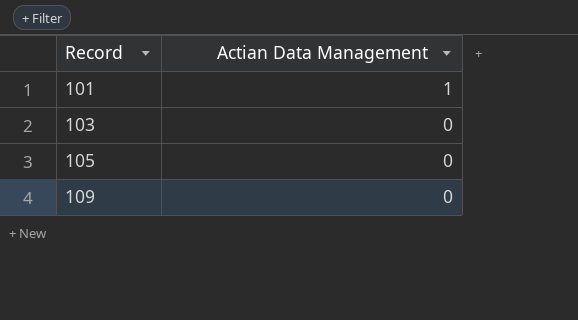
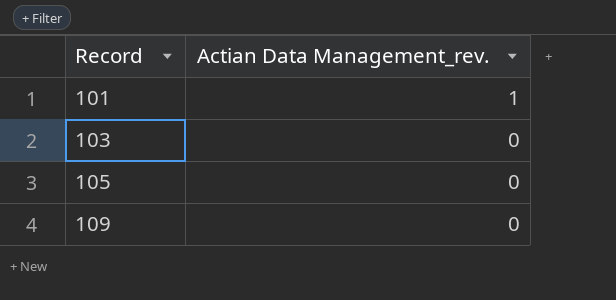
column name: Actian Data Management -> Actian Data Management_rev.

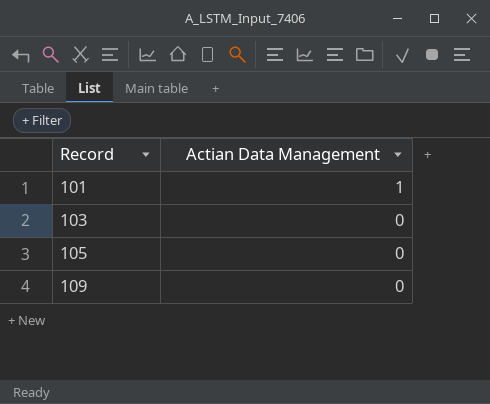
column name: Actian Data Management_rev. -> Actian Data Management

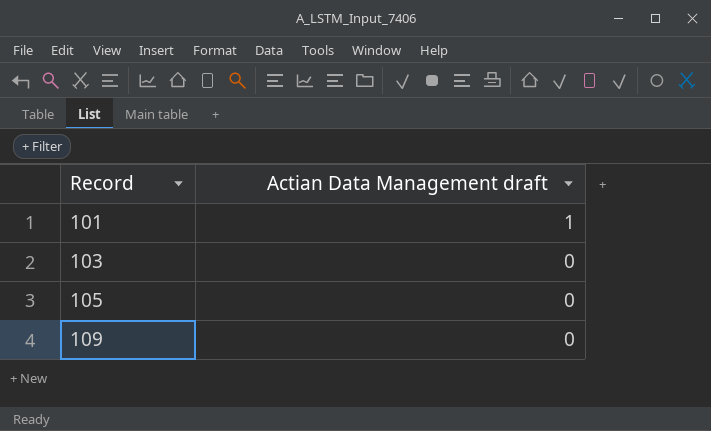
column name: Actian Data Management -> Actian Data Management draft

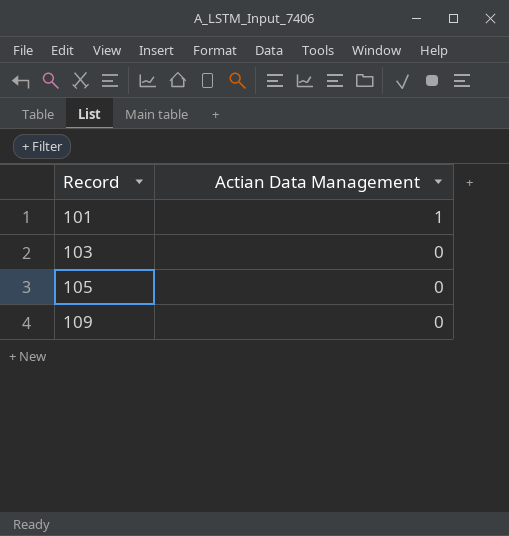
column name: Actian Data Management draft -> Actian Data Management

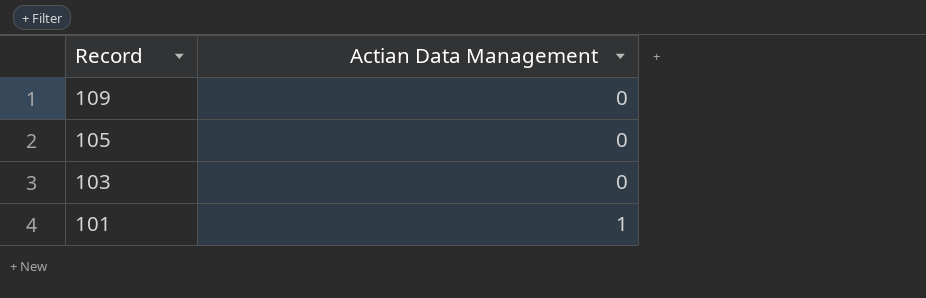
row order: Record ascending -> Record descending

